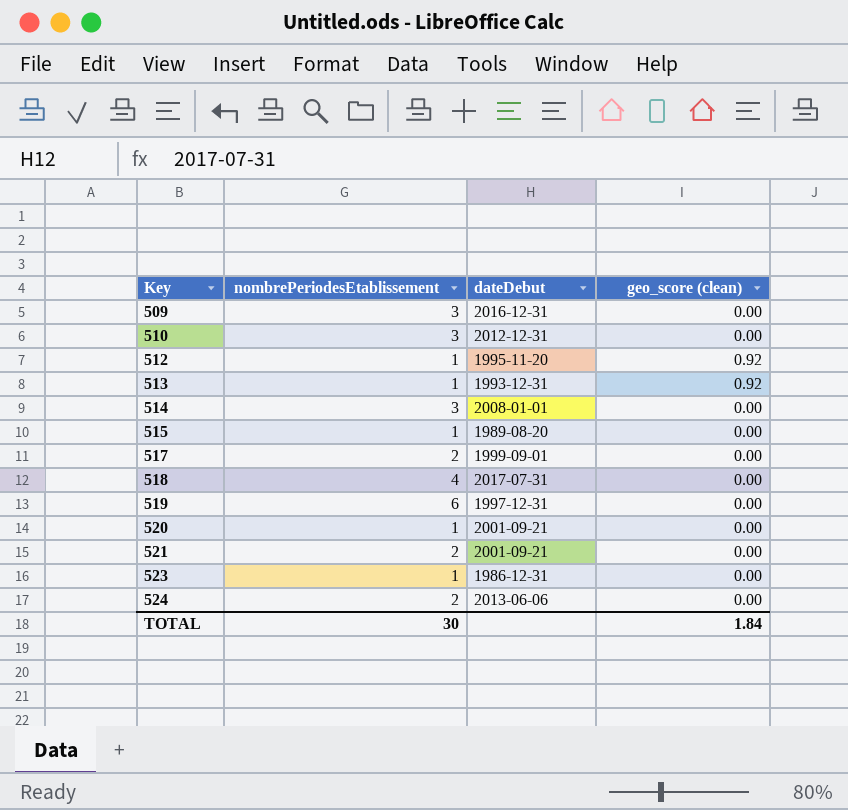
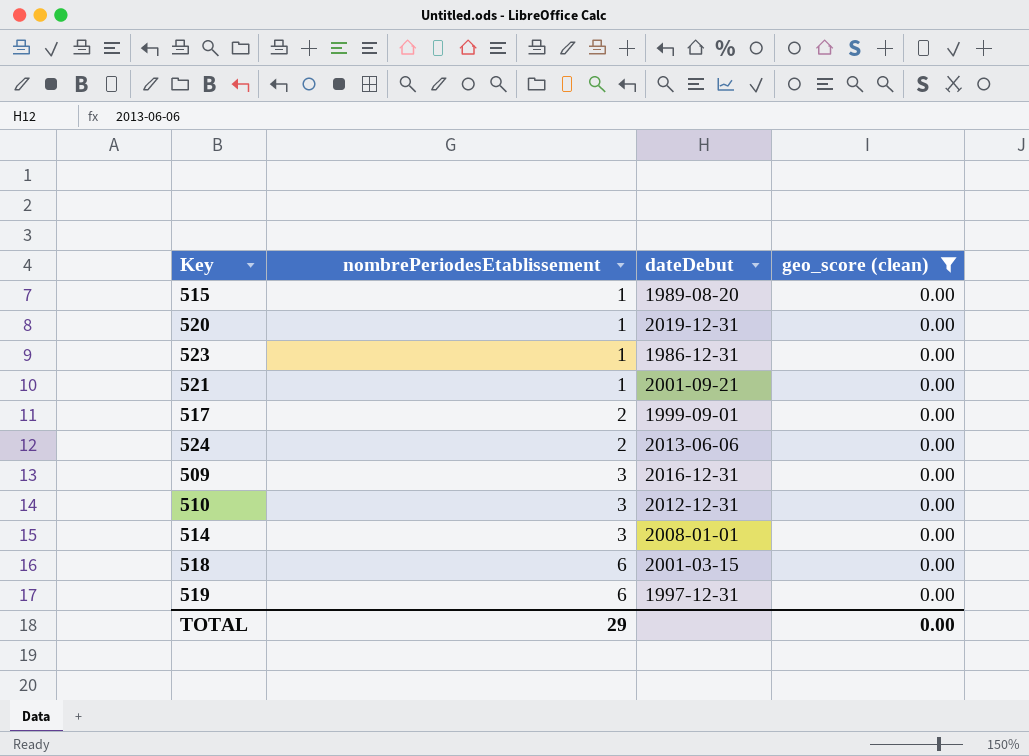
filter: none -> geo_score (clean) = 0.00
row order: Key ascending -> nombrePeriodesEtablissement ascending
520 | dateDebut: 2001-09-21 -> 2019-12-31
521 | nombrePeriodesEtablissement: 2 -> 1
518 | nombrePeriodesEtablissement: 4 -> 6
518 | dateDebut: 2017-07-31 -> 2001-03-15
TOTAL | nombrePeriodesEtablissement: 30 -> 29
TOTAL | geo_score (clean): 1.84 -> 0.00

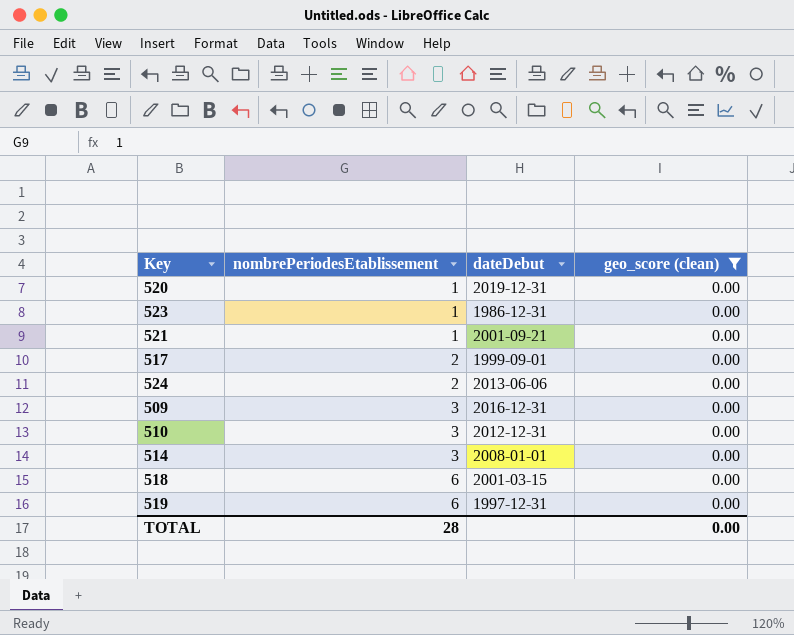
row 515: 1 | 1989-08-20 | 0.00 -> none
TOTAL | nombrePeriodesEtablissement: 29 -> 28

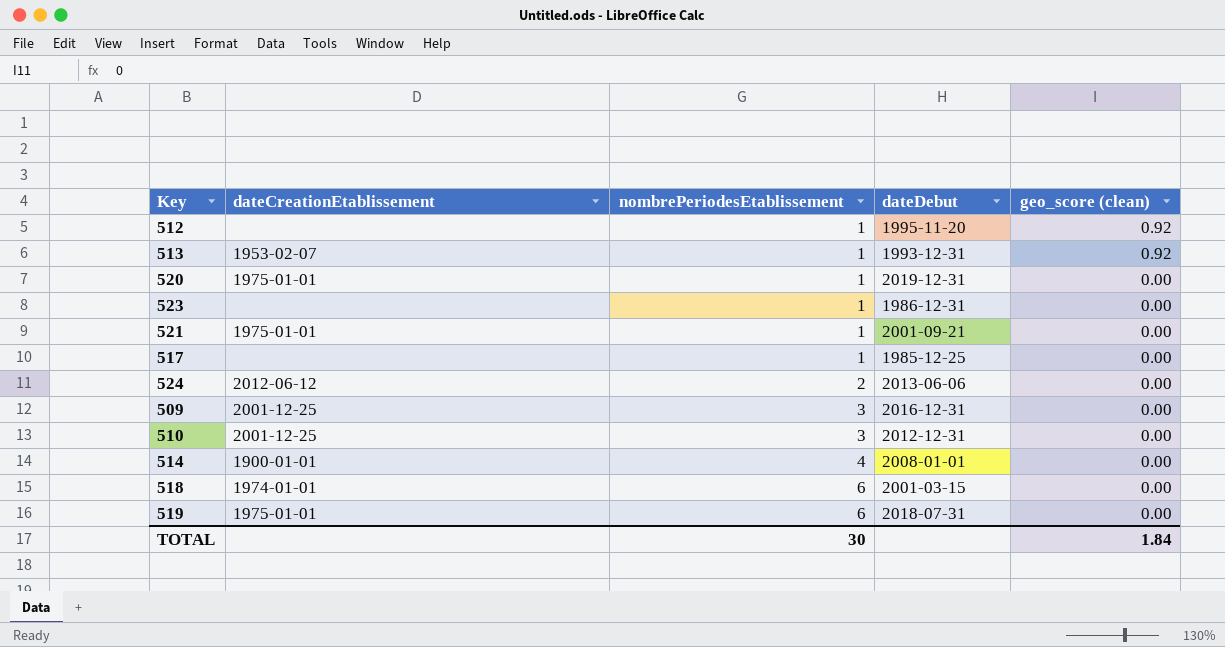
filter: geo_score (clean) = 0.00 -> none
column dateCreationEtablissement | position: none -> 2
517 | nombrePeriodesEtablissement: 2 -> 1
517 | dateDebut: 1999-09-01 -> 1985-12-25
514 | nombrePeriodesEtablissement: 3 -> 4
519 | dateDebut: 1997-12-31 -> 2018-07-31
TOTAL | nombrePeriodesEtablissement: 28 -> 30
TOTAL | geo_score (clean): 0.00 -> 1.84

